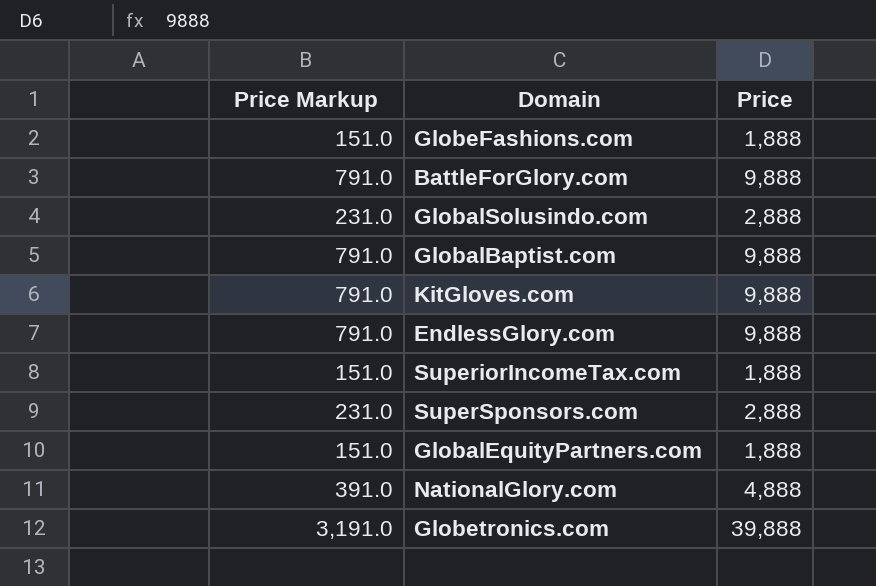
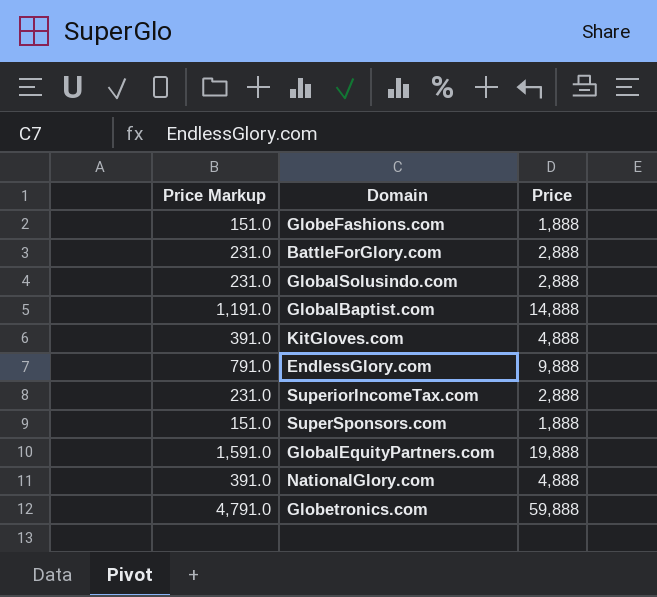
BattleForGlory.com | Price Markup: 791.0 -> 231.0
BattleForGlory.com | Price: 9,888 -> 2,888
GlobalBaptist.com | Price Markup: 791.0 -> 1,191.0
GlobalBaptist.com | Price: 9,888 -> 14,888
KitGloves.com | Price Markup: 791.0 -> 391.0
KitGloves.com | Price: 9,888 -> 4,888
SuperiorIncomeTax.com | Price Markup: 151.0 -> 231.0
SuperiorIncomeTax.com | Price: 1,888 -> 2,888
SuperSponsors.com | Price Markup: 231.0 -> 151.0
SuperSponsors.com | Price: 2,888 -> 1,888
GlobalEquityPartners.com | Price Markup: 151.0 -> 1,591.0
GlobalEquityPartners.com | Price: 1,888 -> 19,888
Globetronics.com | Price Markup: 3,191.0 -> 4,791.0
Globetronics.com | Price: 39,888 -> 59,888

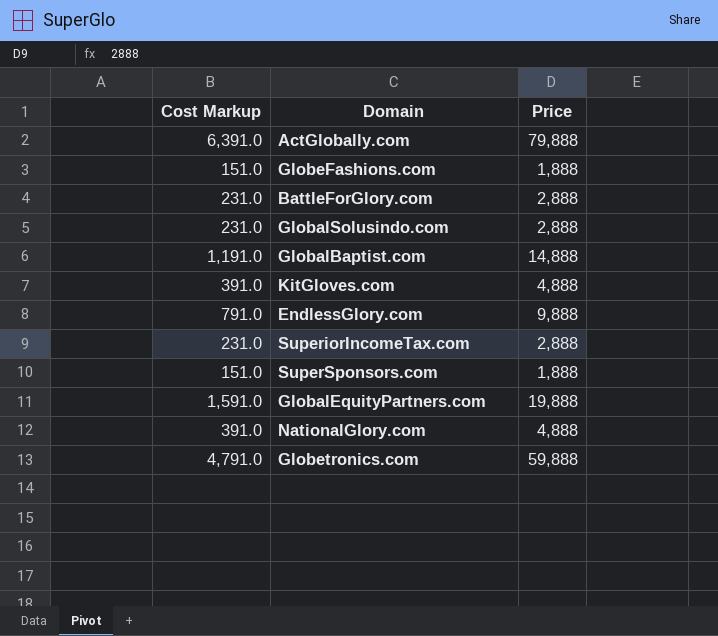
column name: Price Markup -> Cost Markup
row ActGlobally.com: none -> 6,391.0 | 79,888

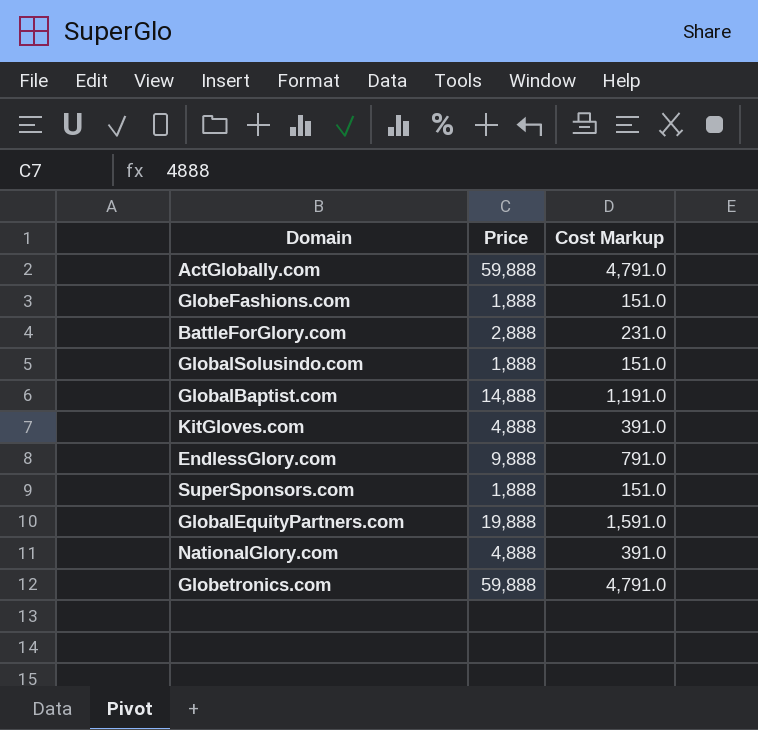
column Cost Markup | position: 1 -> 3
row SuperiorIncomeTax.com: 231.0 | 2,888 -> none
ActGlobally.com | Price: 79,888 -> 59,888
ActGlobally.com | Cost Markup: 6,391.0 -> 4,791.0
GlobalSolusindo.com | Price: 2,888 -> 1,888
GlobalSolusindo.com | Cost Markup: 231.0 -> 151.0

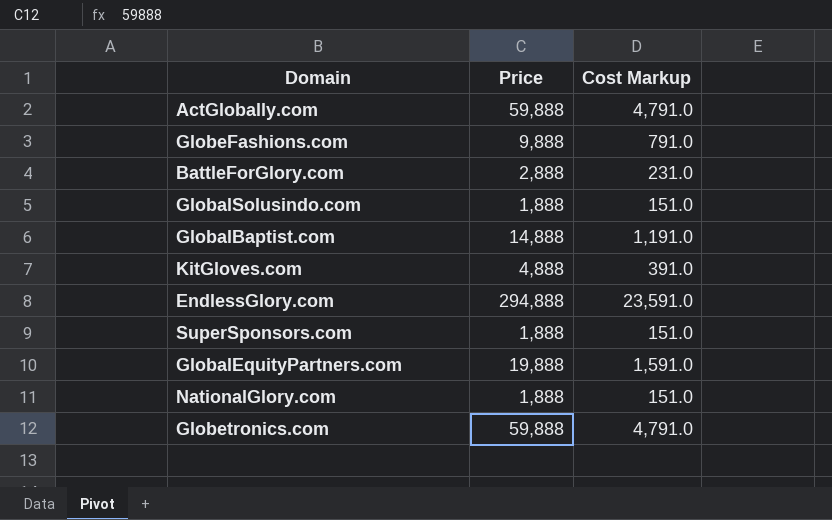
GlobeFashions.com | Price: 1,888 -> 9,888
GlobeFashions.com | Cost Markup: 151.0 -> 791.0
EndlessGlory.com | Price: 9,888 -> 294,888
EndlessGlory.com | Cost Markup: 791.0 -> 23,591.0
NationalGlory.com | Price: 4,888 -> 1,888
NationalGlory.com | Cost Markup: 391.0 -> 151.0

